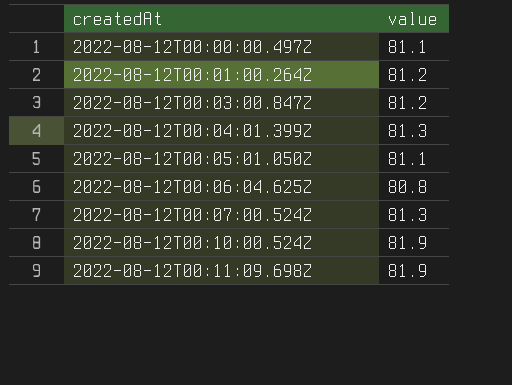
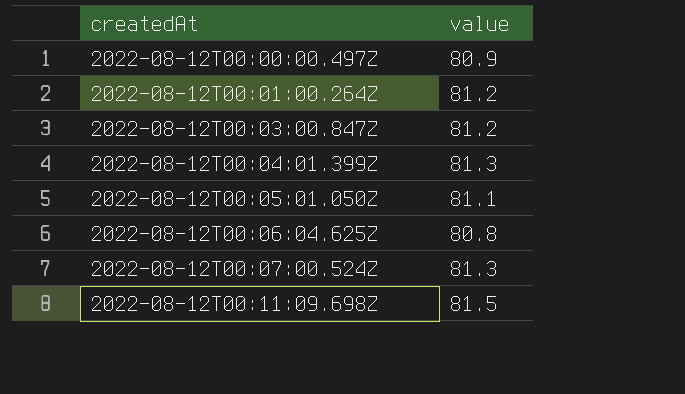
row 2022-08-12T00:10:00.524Z: 81.9 -> none
2022-08-12T00:00:00.497Z | value: 81.1 -> 80.9
2022-08-12T00:11:09.698Z | value: 81.9 -> 81.5

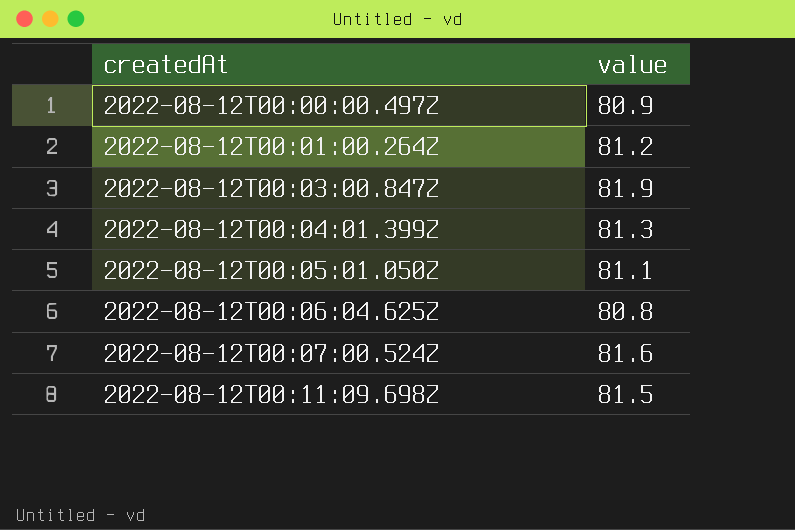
2022-08-12T00:03:00.847Z | value: 81.2 -> 81.9
2022-08-12T00:07:00.524Z | value: 81.3 -> 81.6

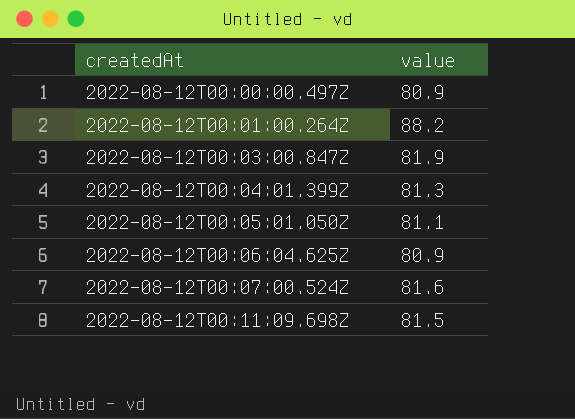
2022-08-12T00:01:00.264Z | value: 81.2 -> 88.2
2022-08-12T00:06:04.625Z | value: 80.8 -> 80.9

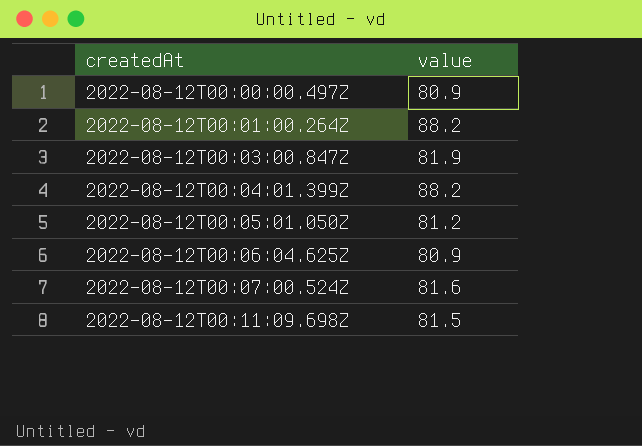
2022-08-12T00:04:01.399Z | value: 81.3 -> 88.2
2022-08-12T00:05:01.050Z | value: 81.1 -> 81.2

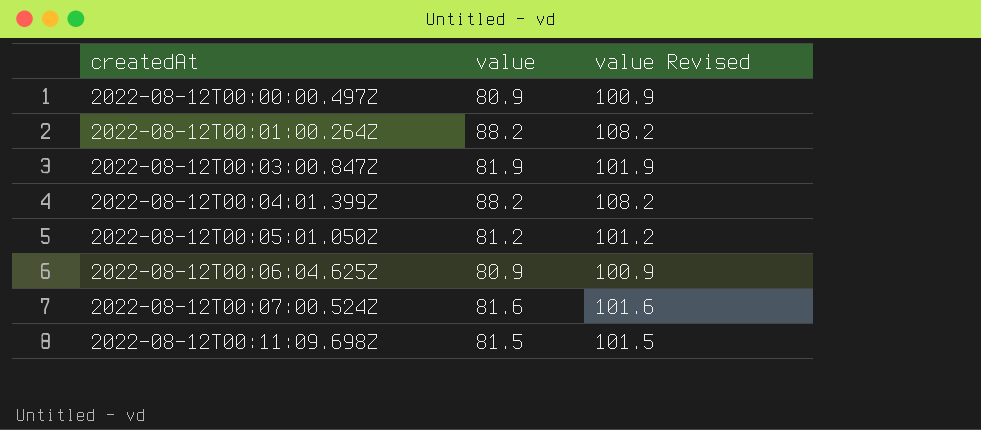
column value Revised | formula: none -> [value] + 20

